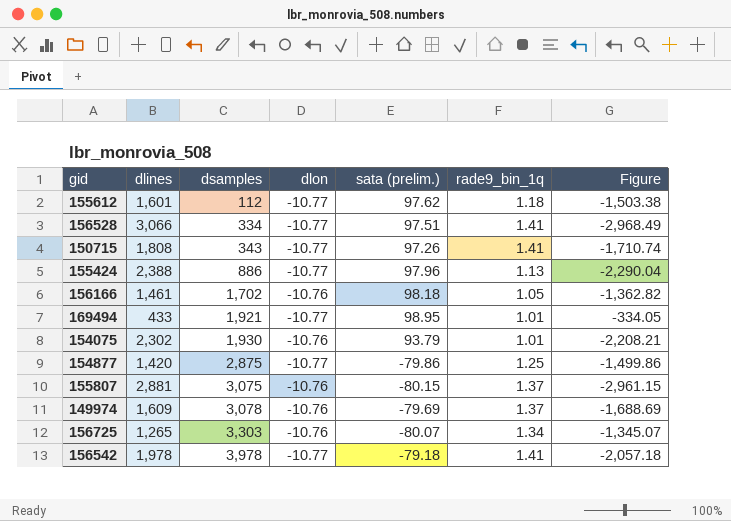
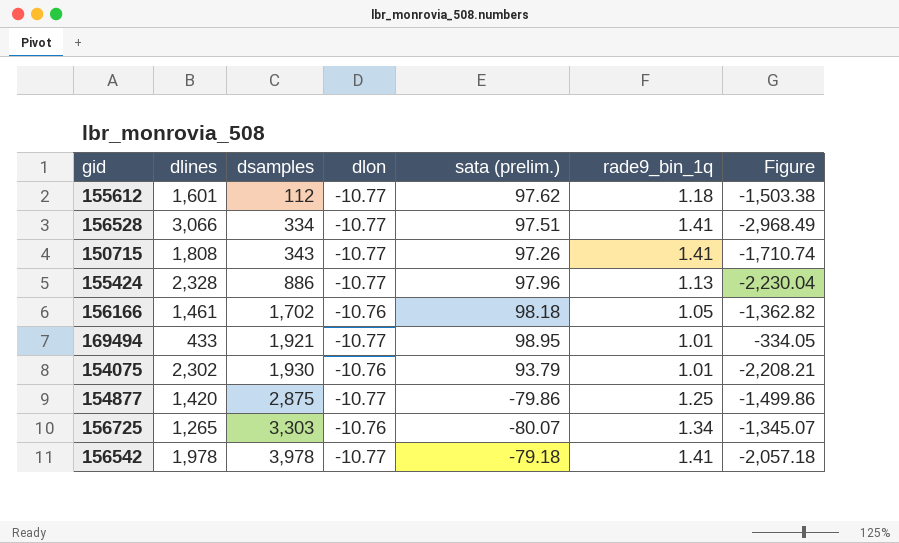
row 155807: 2,881 | 3,075 | -10.76 | -80.15 | 1.37 | -2,961.15 -> none
row 149974: 1,609 | 3,078 | -10.76 | -79.69 | 1.37 | -1,688.69 -> none
155424 | dlines: 2,388 -> 2,328
155424 | Figure: -2,290.04 -> -2,230.04

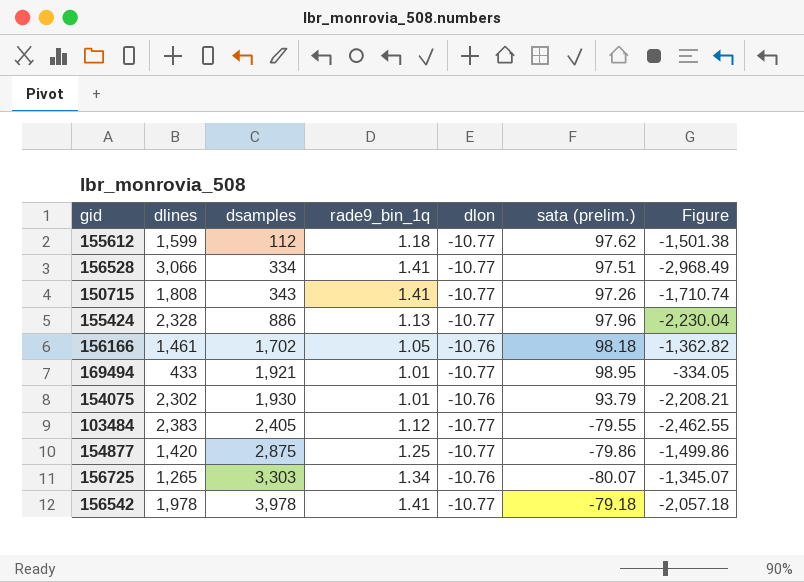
column rade9_bin_1q | position: 6 -> 4
155612 | dlines: 1,601 -> 1,599
155612 | Figure: -1,503.38 -> -1,501.38
row 103484: none -> 2,383 | 2,405 | 1.12 | -10.77 | -79.55 | -2,462.55

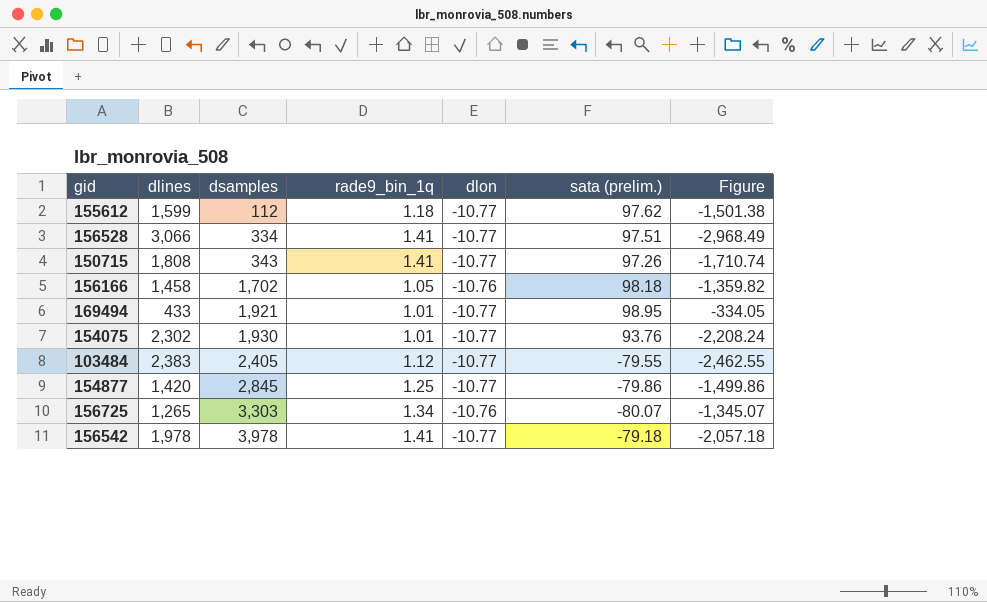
row 155424: 2,328 | 886 | 1.13 | -10.77 | 97.96 | -2,230.04 -> none
156166 | dlines: 1,461 -> 1,458
156166 | Figure: -1,362.82 -> -1,359.82
154075 | dlon: -10.76 -> -10.77
154075 | sata (prelim.): 93.79 -> 93.76
154075 | Figure: -2,208.21 -> -2,208.24
154877 | dsamples: 2,875 -> 2,845

